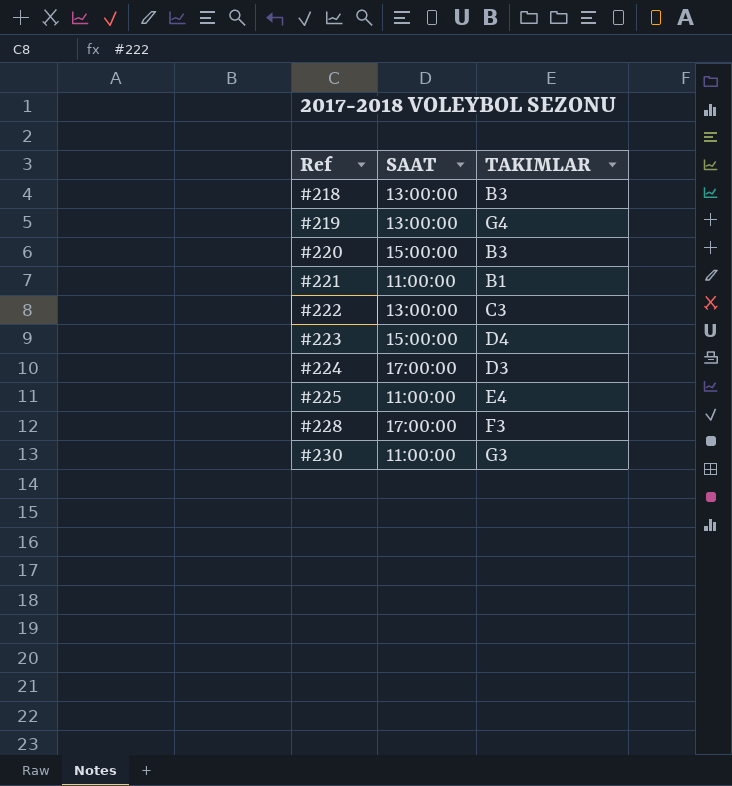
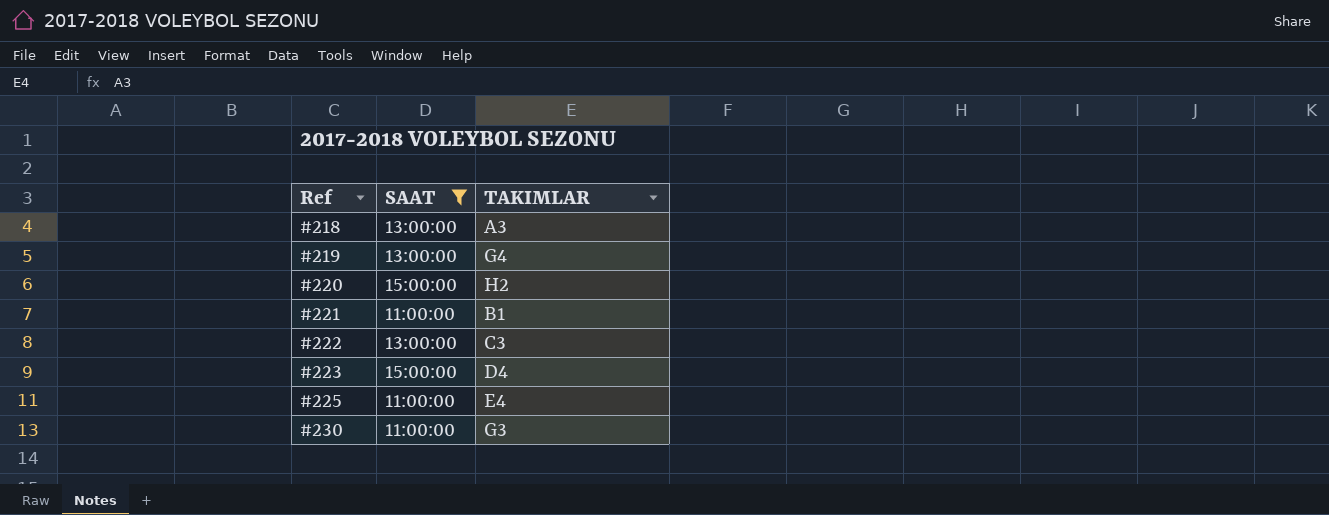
filter: none -> SAAT != 17:00:00
#218 | TAKIMLAR: B3 -> A3
#220 | TAKIMLAR: B3 -> H2

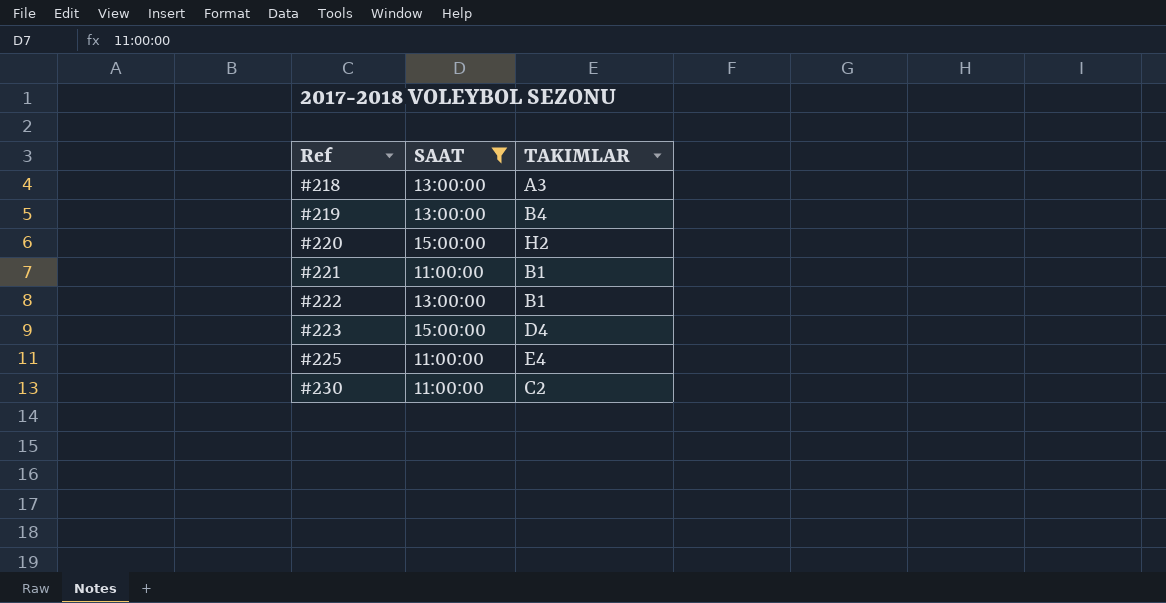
#219 | TAKIMLAR: G4 -> B4
#222 | TAKIMLAR: C3 -> B1
#230 | TAKIMLAR: G3 -> C2

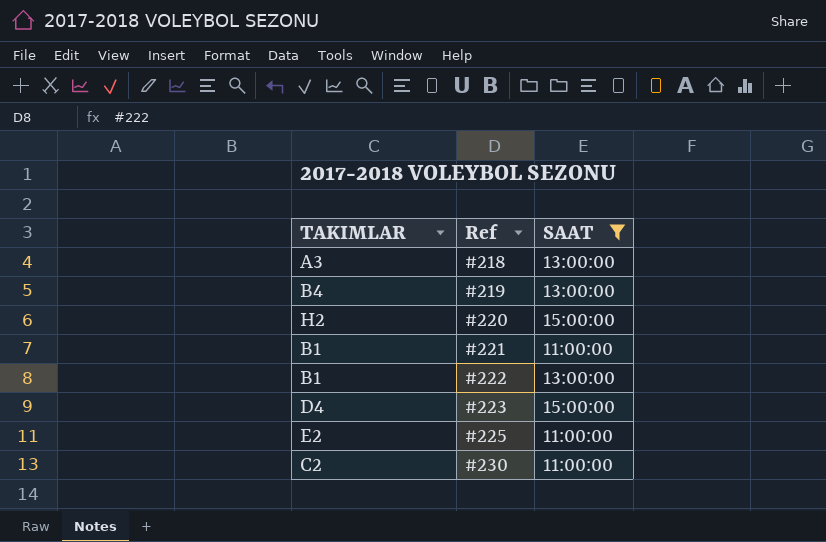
column TAKIMLAR | position: 3 -> 1
#225 | TAKIMLAR: E4 -> E2

